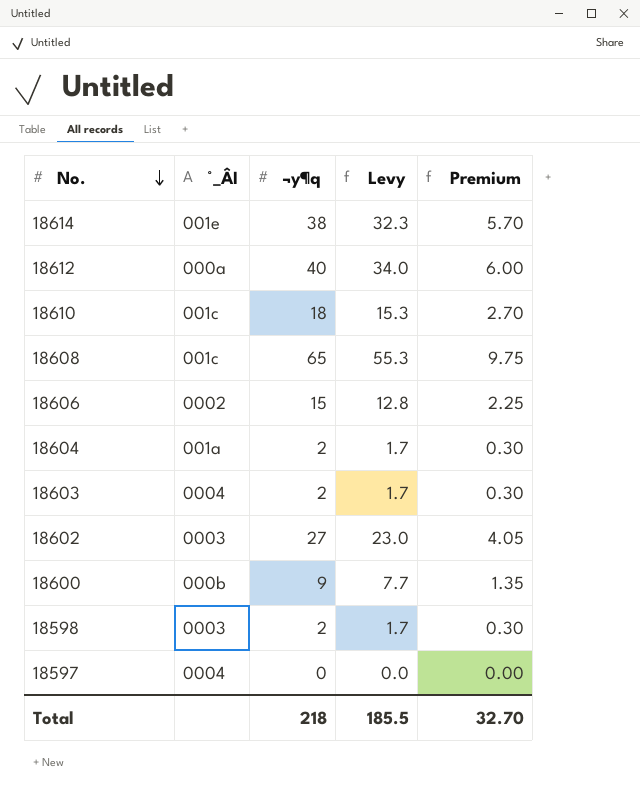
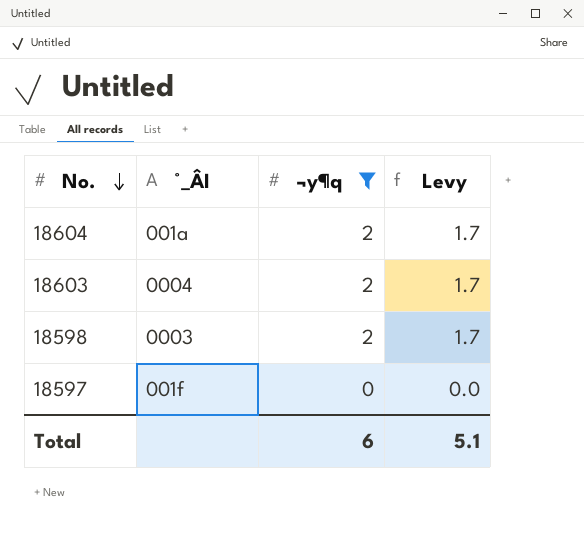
filter: none -> ¬y¶q <= 2
column Premium | formula: [¬y¶q] * 0.15 -> none
18597 | °_ÂI: 0004 -> 001f
Total | ¬y¶q: 218 -> 6
Total | Levy: 185.5 -> 5.1

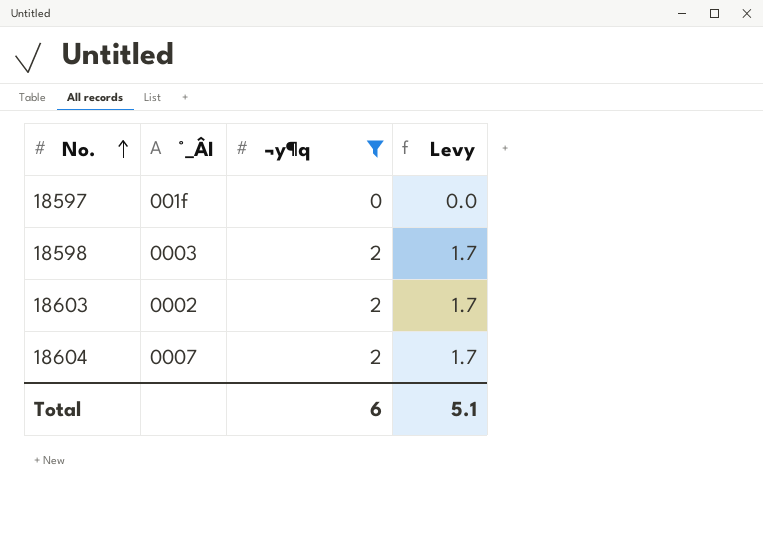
row order: No. descending -> No. ascending
18603 | °_ÂI: 0004 -> 0002
18604 | °_ÂI: 001a -> 0007

